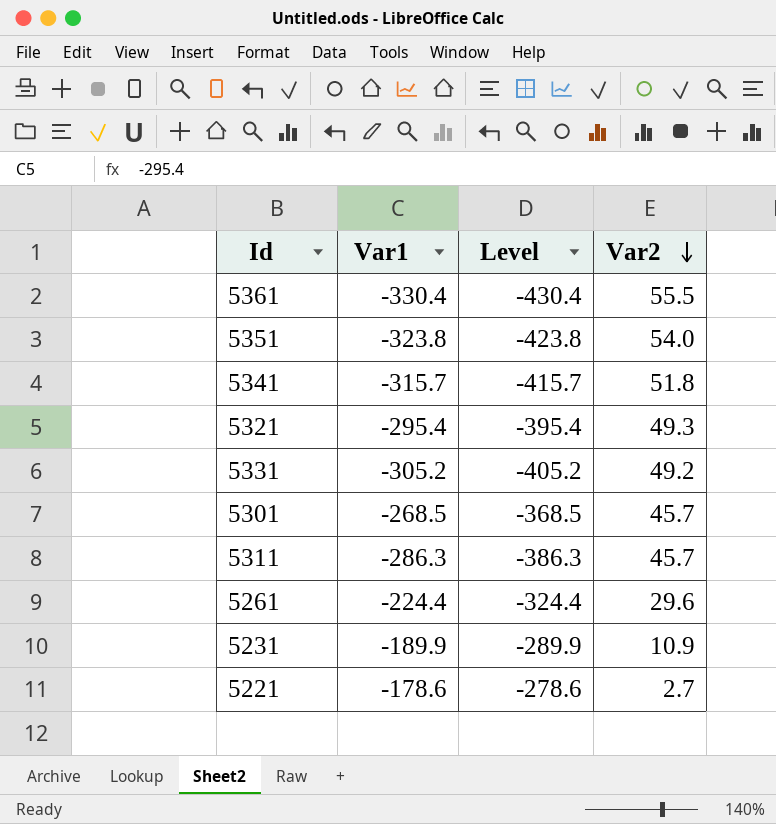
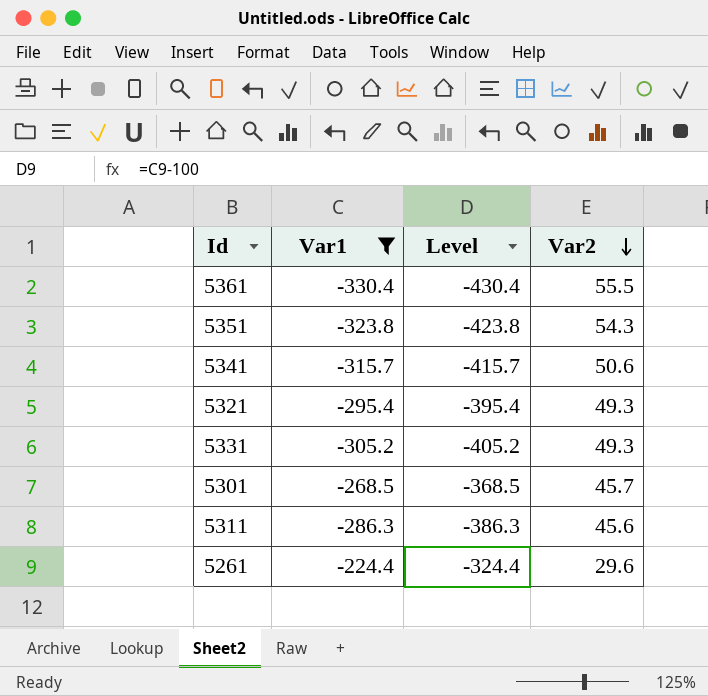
filter: none -> Var1 <= -224.4
5351 | Var2: 54.0 -> 54.3
5341 | Var2: 51.8 -> 50.6
5331 | Var2: 49.2 -> 49.3
5311 | Var2: 45.7 -> 45.6

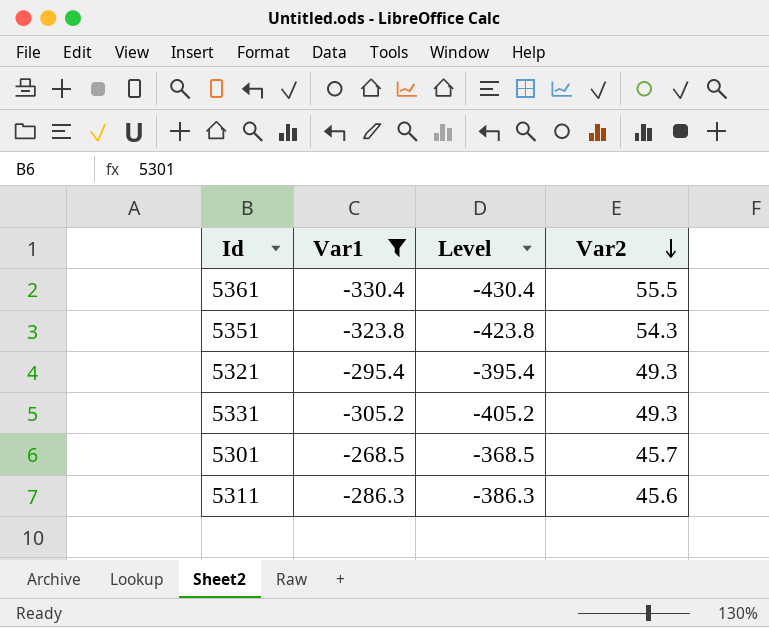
row 5341: -315.7 | -415.7 | 50.6 -> none
row 5261: -224.4 | -324.4 | 29.6 -> none

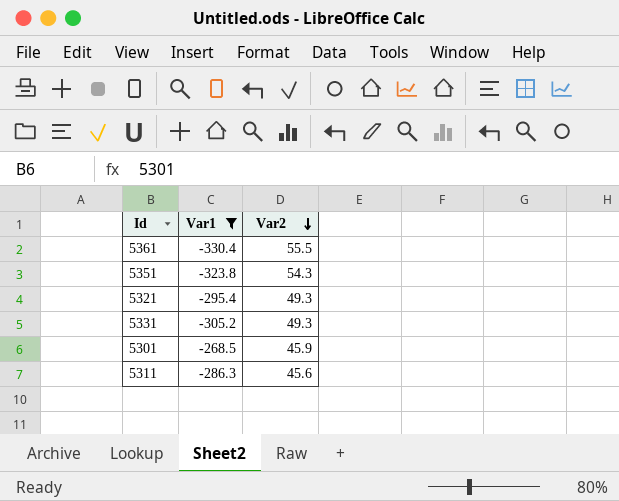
column Level | formula: [Var1] - 100 -> none
5301 | Var2: 45.7 -> 45.9

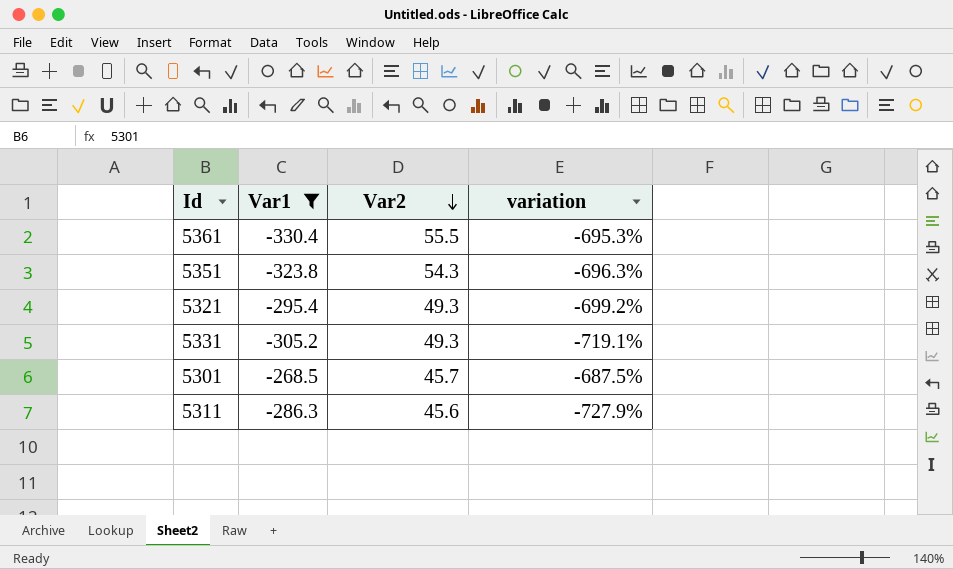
column variation | formula: none -> ([Var1] - [Var2]) / [Var2]
5301 | Var2: 45.9 -> 45.7

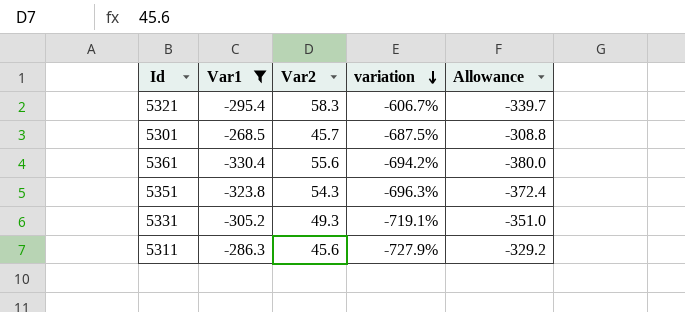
row order: Var2 descending -> variation descending
column Allowance | formula: none -> [Var1] * 1.15
5321 | Var2: 49.3 -> 58.3
5321 | variation: -699.2% -> -606.7%
5361 | Var2: 55.5 -> 55.6
5361 | variation: -695.3% -> -694.2%

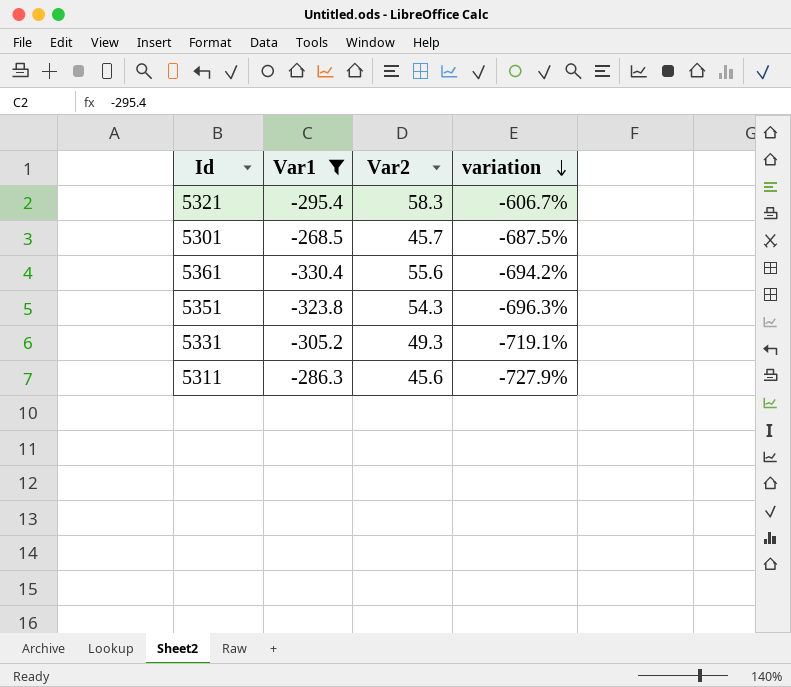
column Allowance | formula: [Var1] * 1.15 -> none

